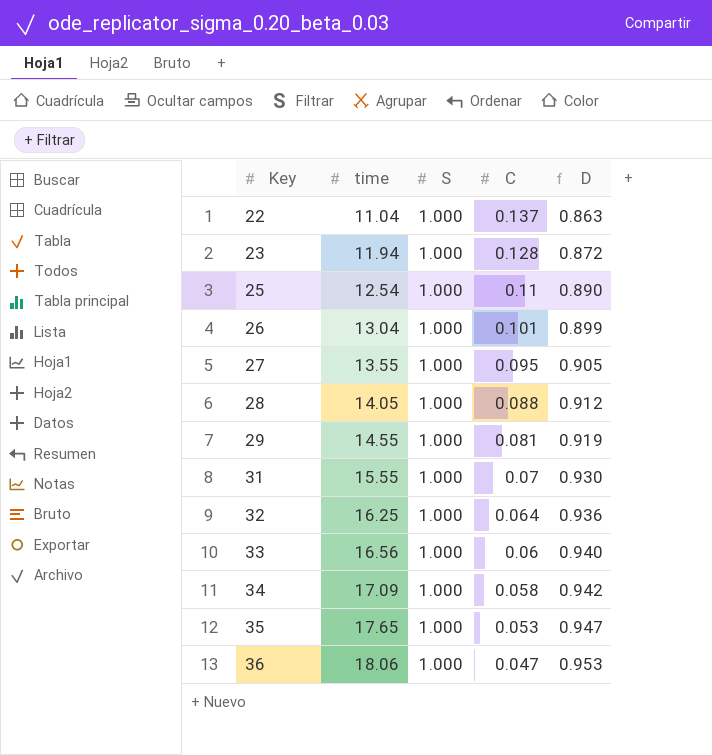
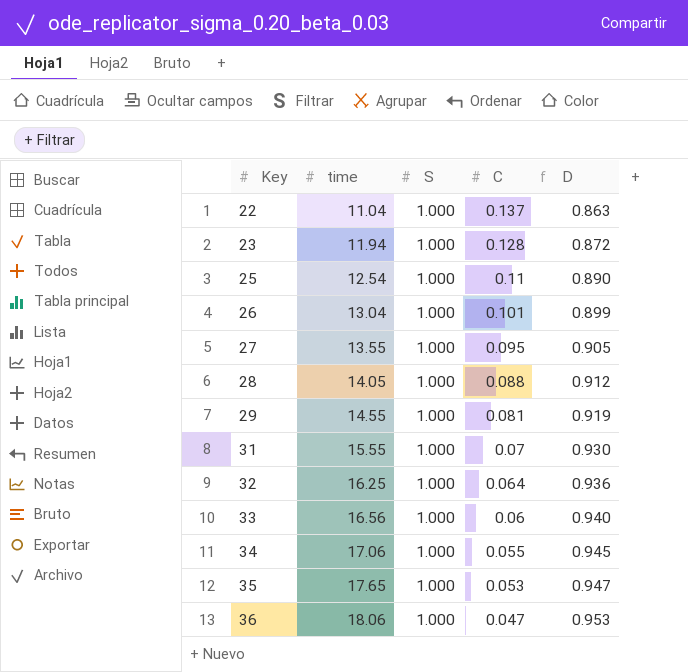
34 | time: 17.09 -> 17.06
34 | C: 0.058 -> 0.055
34 | D: 0.942 -> 0.945

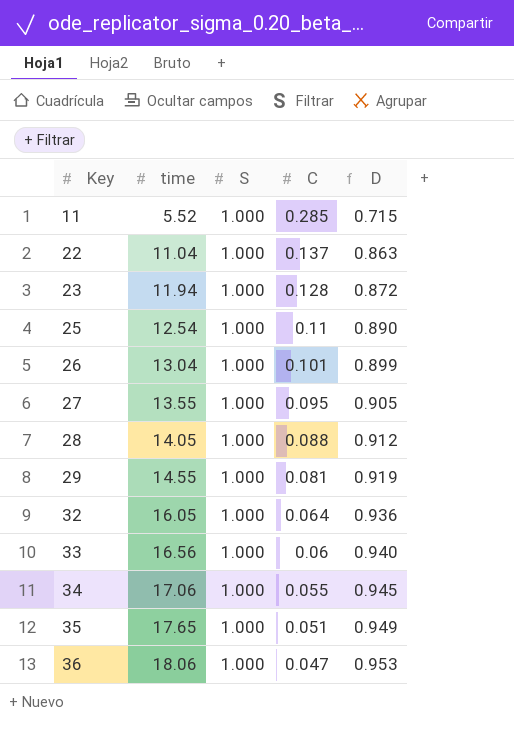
row 31: 15.55 | 1.000 | 0.07 | 0.930 -> none
row 11: none -> 5.52 | 1.000 | 0.285 | 0.715
32 | time: 16.25 -> 16.05
35 | C: 0.053 -> 0.051
35 | D: 0.947 -> 0.949

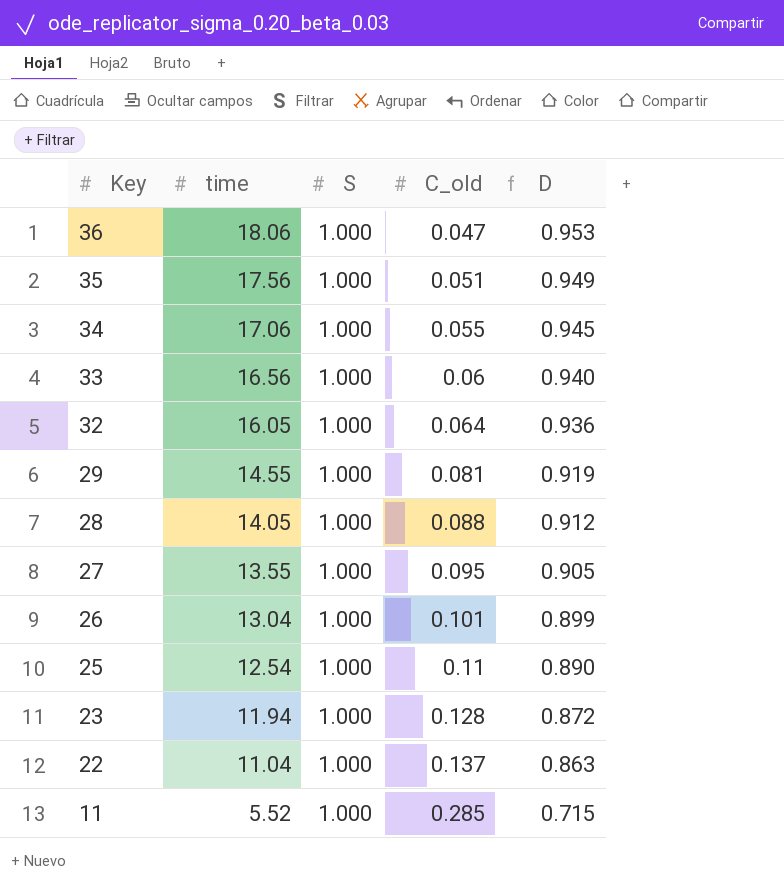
row order: Key ascending -> Key descending
column name: C -> C_old
35 | time: 17.65 -> 17.56

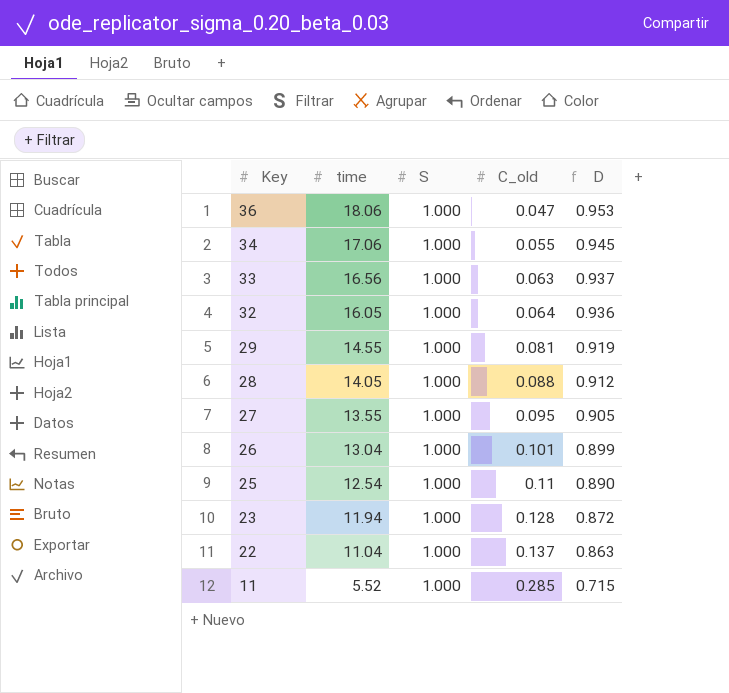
row 35: 17.56 | 1.000 | 0.051 | 0.949 -> none
33 | C_old: 0.06 -> 0.063
33 | D: 0.940 -> 0.937

